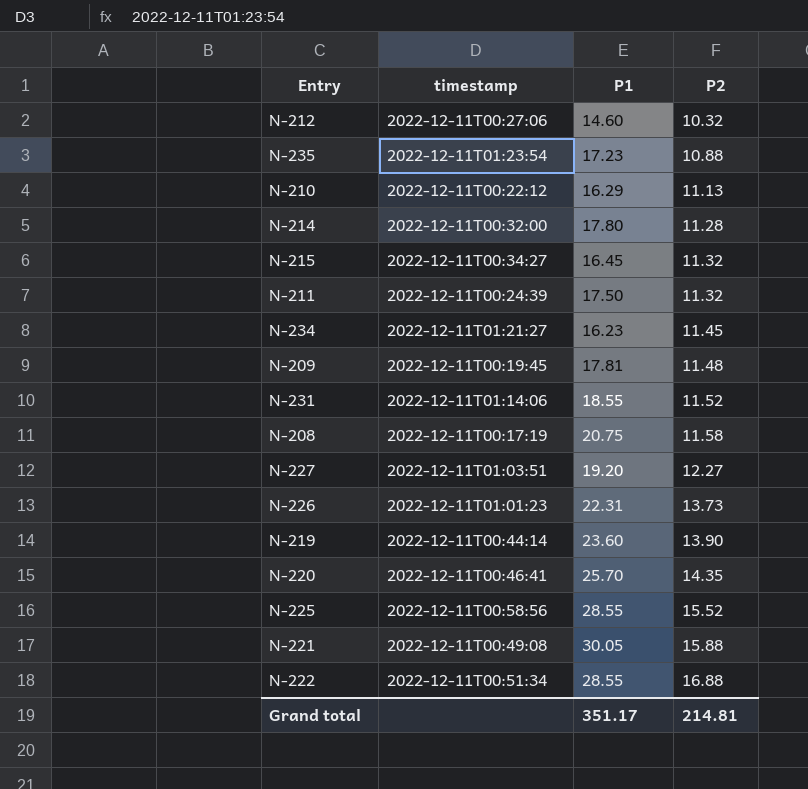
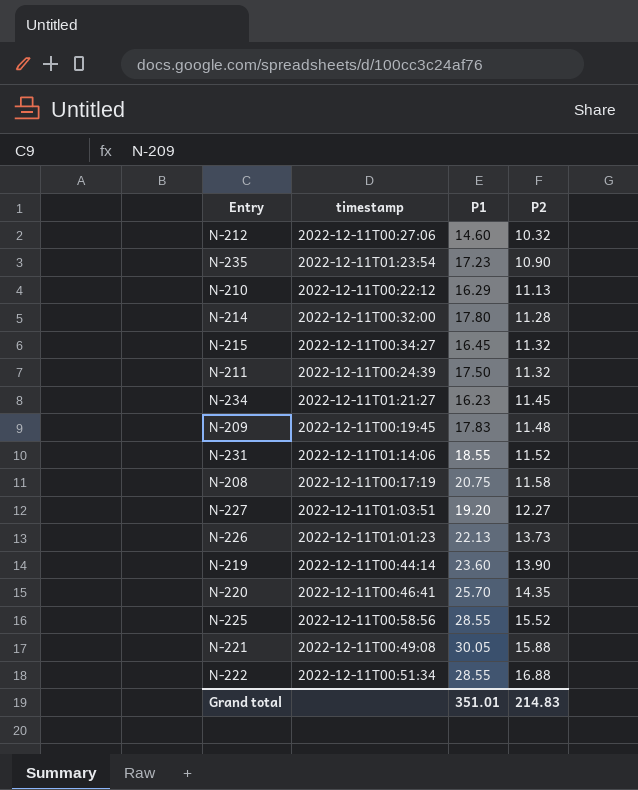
N-235 | P2: 10.88 -> 10.90
N-209 | P1: 17.81 -> 17.83
N-226 | P1: 22.31 -> 22.13
Grand total | P1: 351.17 -> 351.01
Grand total | P2: 214.81 -> 214.83

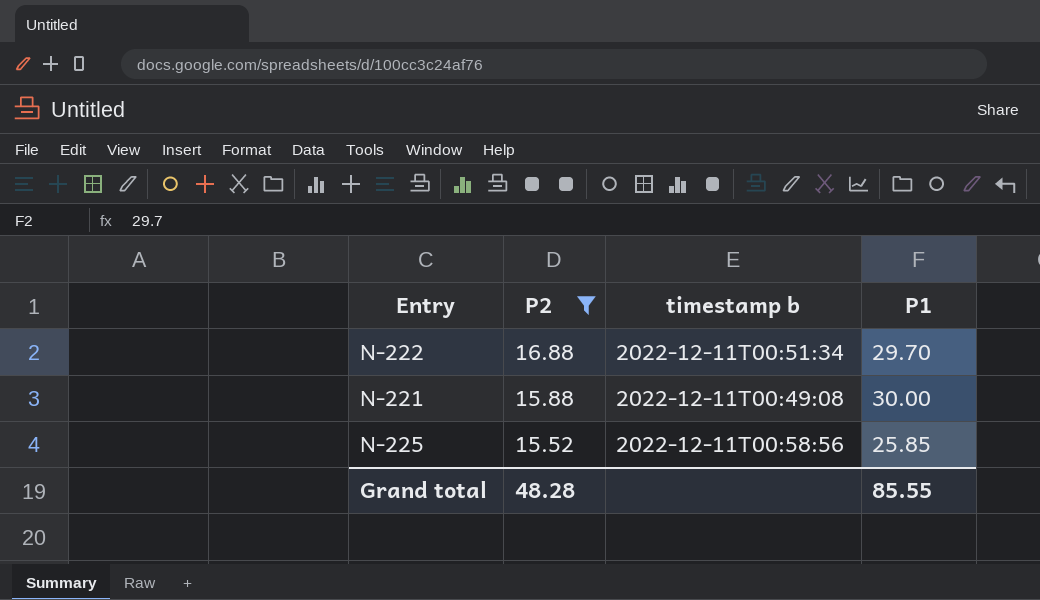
filter: none -> P2 >= 15.52
row order: P2 ascending -> P2 descending
column P2 | position: 4 -> 2
column name: timestamp -> timestamp b
N-222 | P1: 28.55 -> 29.70
N-221 | P1: 30.05 -> 30.00
N-225 | P1: 28.55 -> 25.85
Grand total | P2: 214.83 -> 48.28
Grand total | P1: 351.01 -> 85.55

